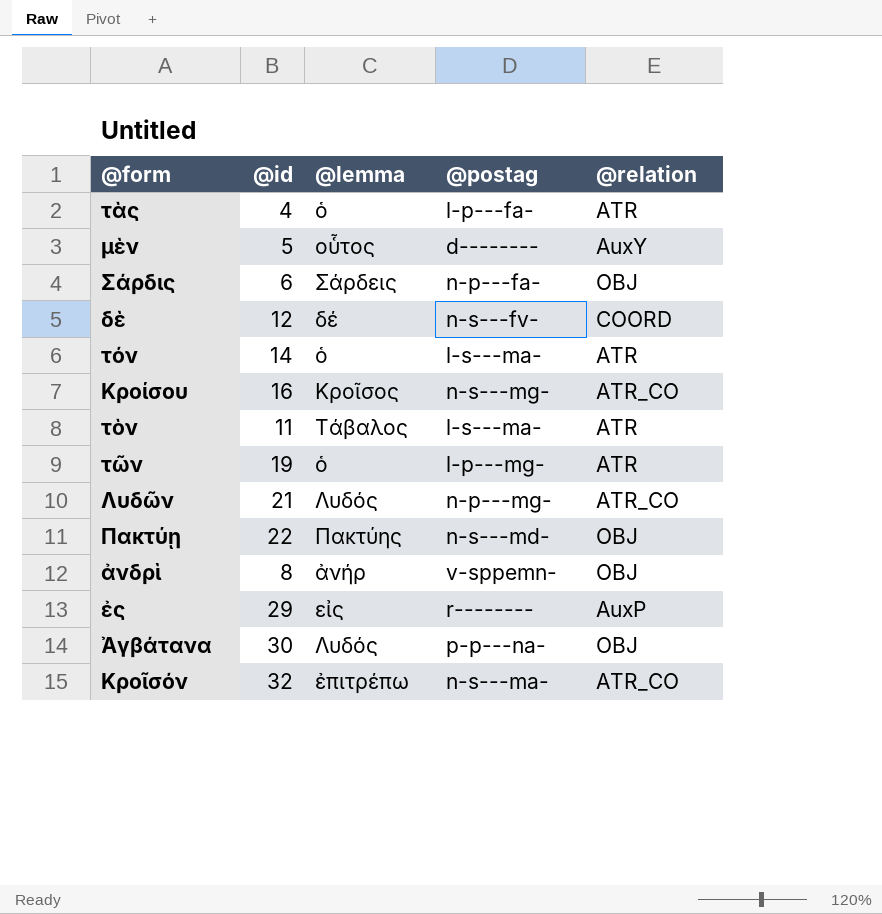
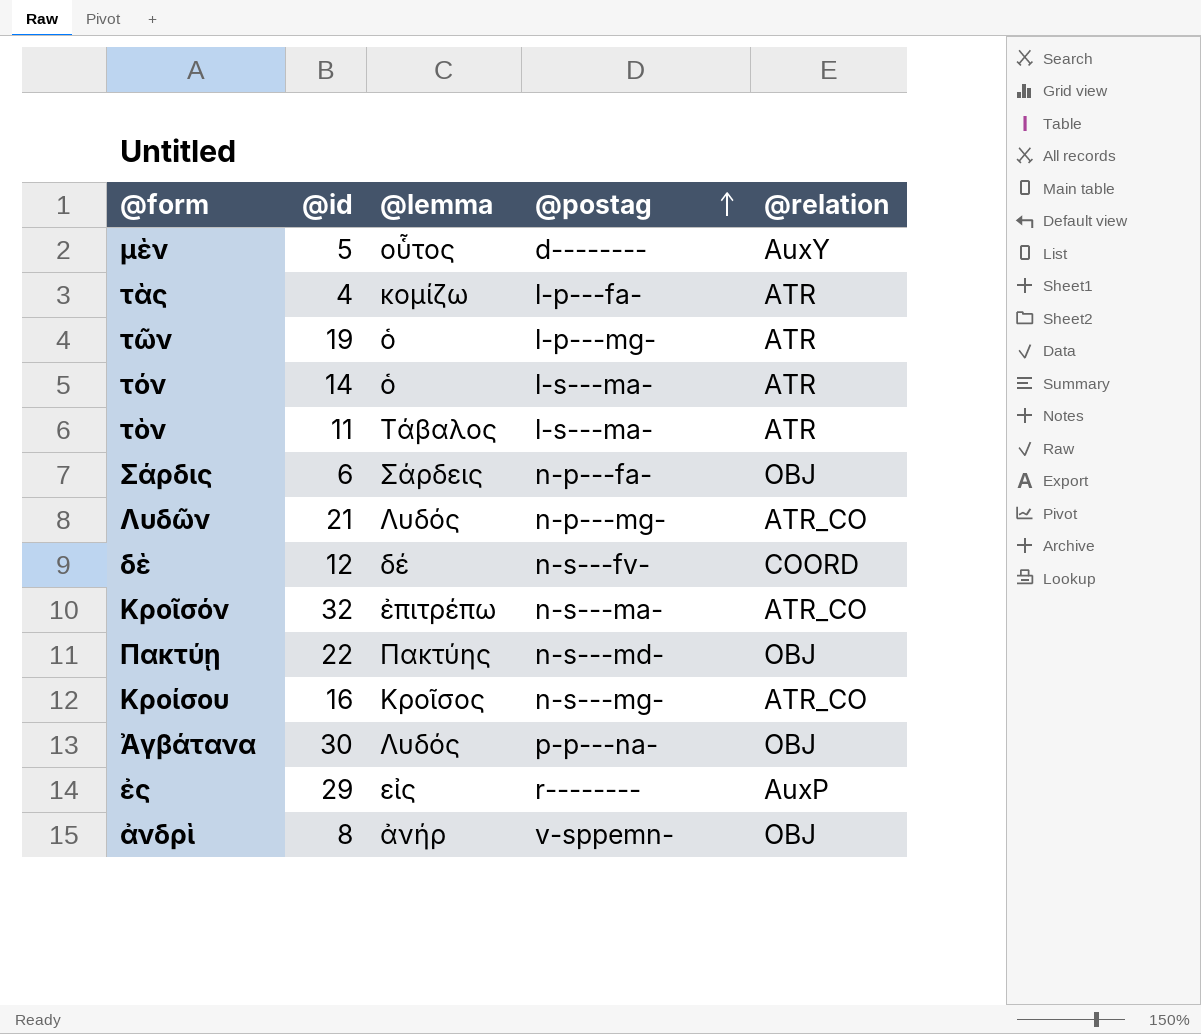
row order: none -> @postag ascending
τὰς | @lemma: ὁ -> κομίζω

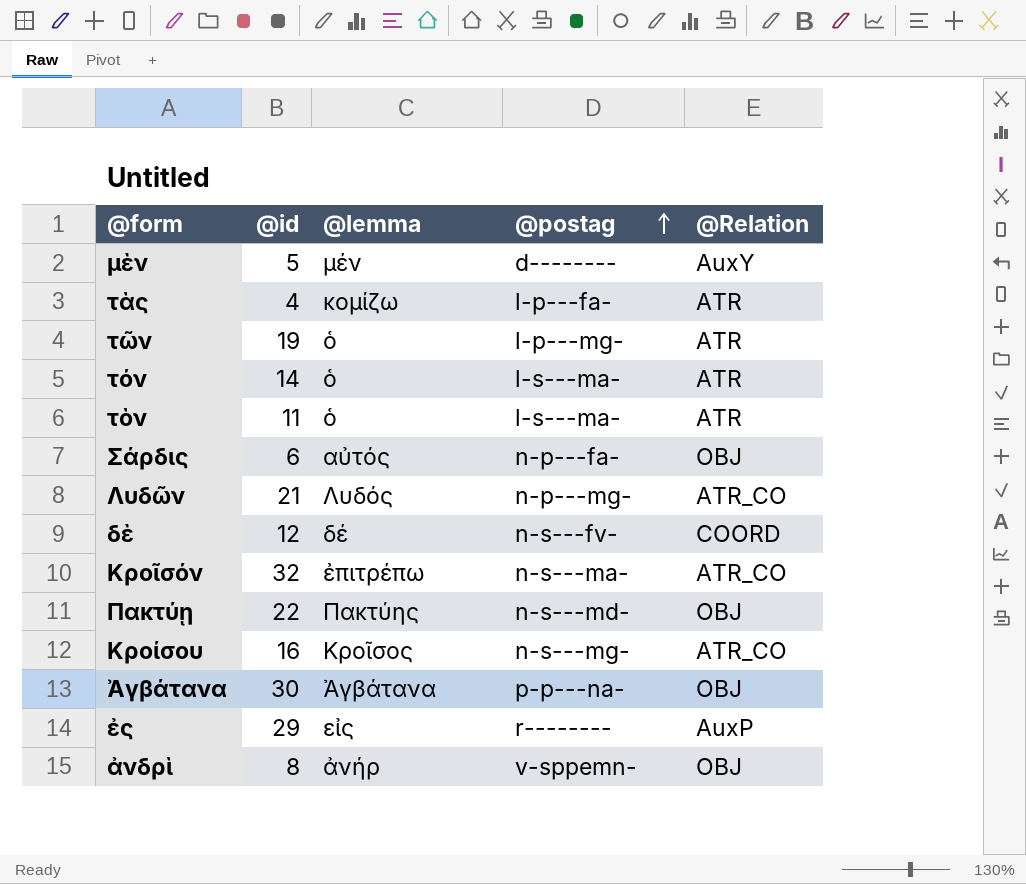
column name: @relation -> @Relation
μὲν | @lemma: οὗτος -> μέν
τὸν | @lemma: Τάβαλος -> ὁ
Σάρδις | @lemma: Σάρδεις -> αὐτός
Ἀγβάτανα | @lemma: Λυδός -> Ἀγβάτανα

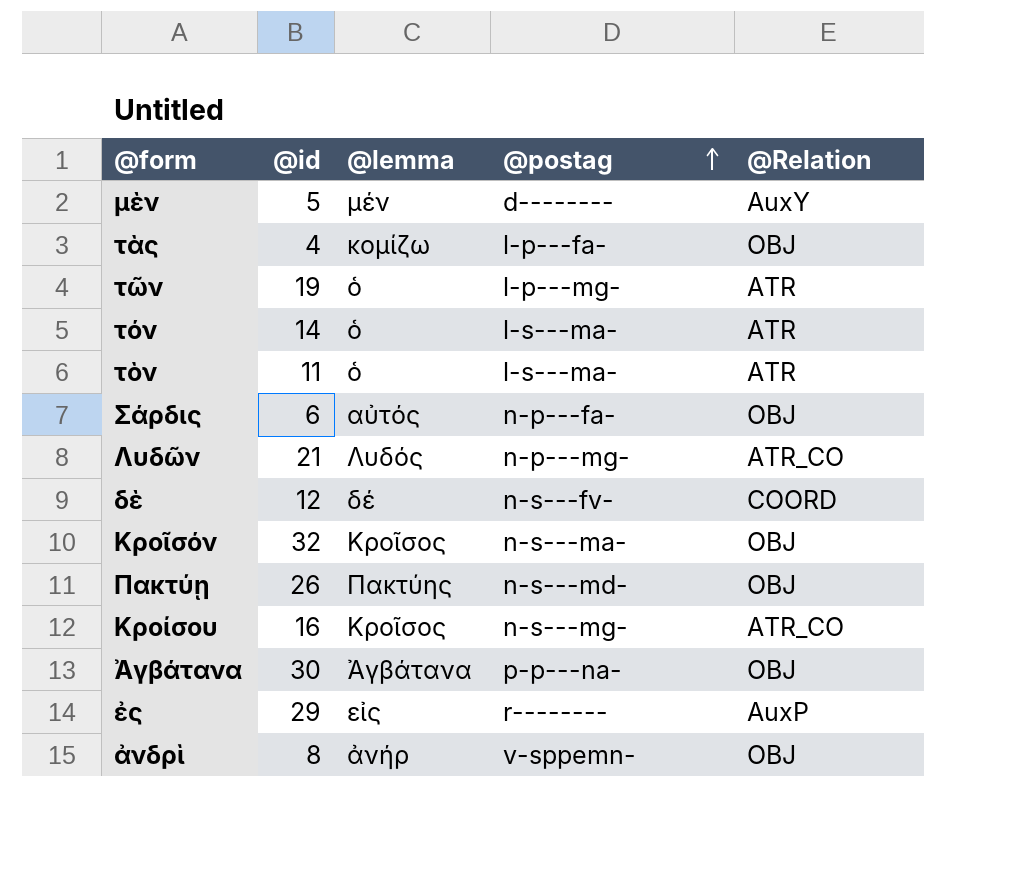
τὰς | @Relation: ATR -> OBJ
Κροῖσόν | @lemma: ἐπιτρέπω -> Κροῖσος
Κροῖσόν | @Relation: ATR_CO -> OBJ
Πακτύῃ | @id: 22 -> 26

